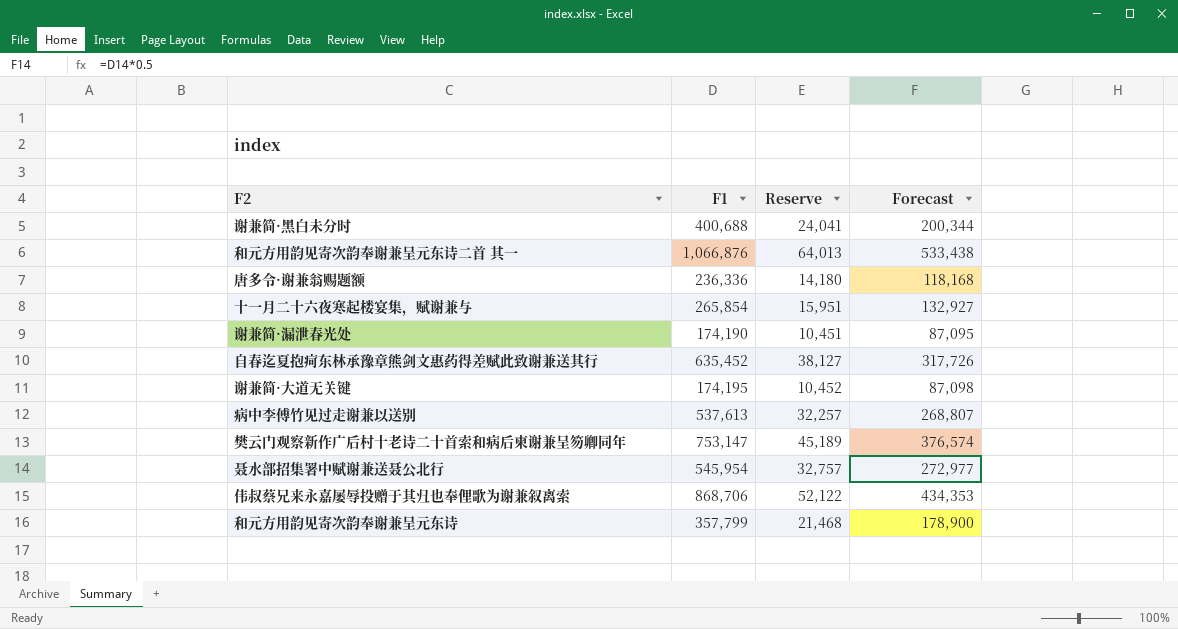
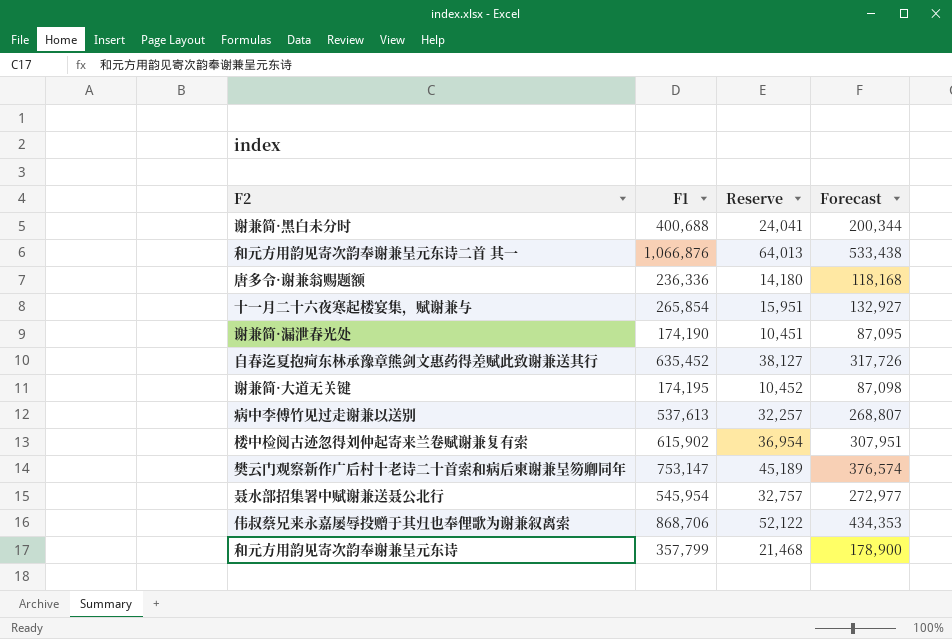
row 楼中检阅古迹忽得刘仲起寄来兰卷赋谢兼复有索: none -> 615,902 | 36,954 | 307,951

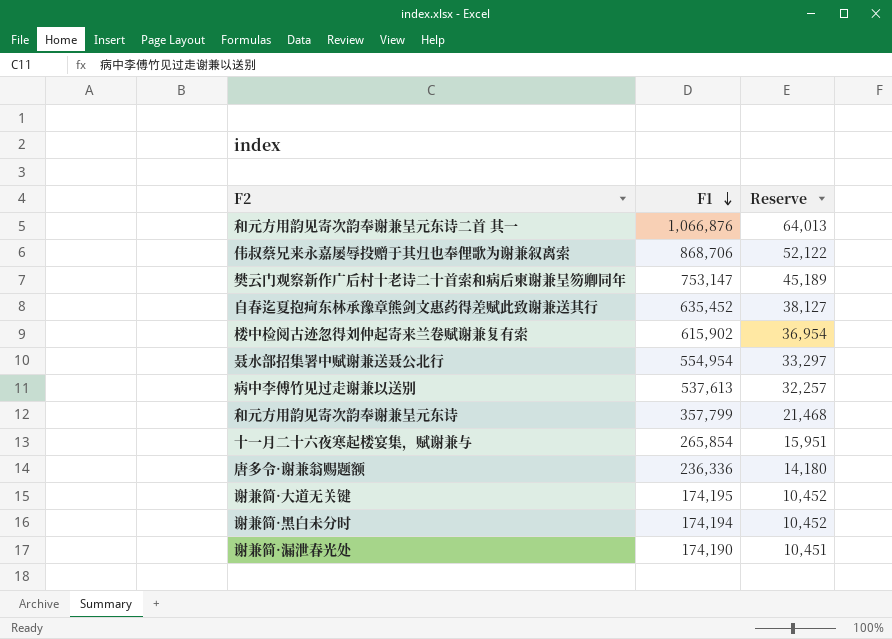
row order: none -> F1 descending
column Forecast | formula: [F1] * 0.5 -> none
聂水部招集署中赋谢兼送聂公北行 | F1: 545,954 -> 554,954
聂水部招集署中赋谢兼送聂公北行 | Reserve: 32,757 -> 33,297
谢兼简·黑白未分时 | F1: 400,688 -> 174,194
谢兼简·黑白未分时 | Reserve: 24,041 -> 10,452

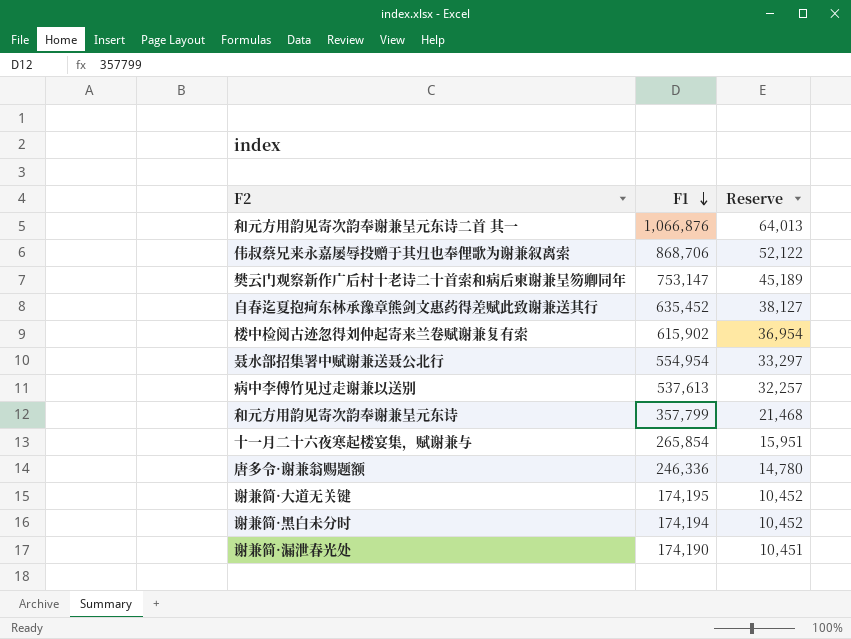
唐多令·谢兼翁赐题额 | F1: 236,336 -> 246,336
唐多令·谢兼翁赐题额 | Reserve: 14,180 -> 14,780

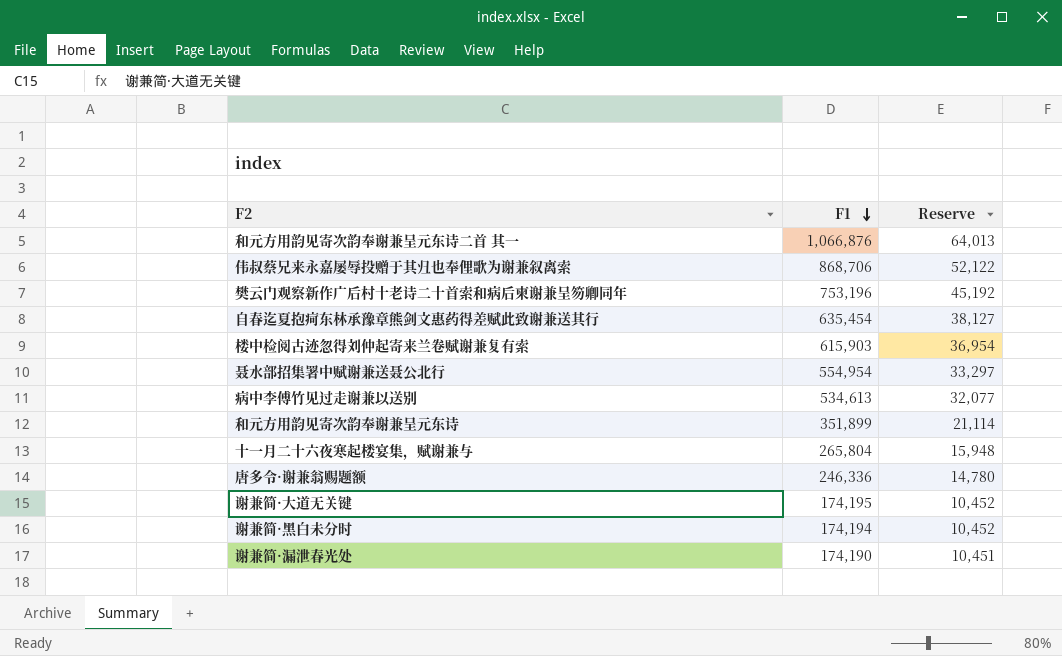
樊云门观察新作广后村十老诗二十首索和病后柬谢兼呈笏卿同年 | F1: 753,147 -> 753,196
樊云门观察新作广后村十老诗二十首索和病后柬谢兼呈笏卿同年 | Reserve: 45,189 -> 45,192
自春迄夏抱疴东林承豫章熊剑文惠药得差赋此致谢兼送其行 | F1: 635,452 -> 635,454
楼中检阅古迹忽得刘仲起寄来兰卷赋谢兼复有索 | F1: 615,902 -> 615,903
病中李傅竹见过走谢兼以送别 | F1: 537,613 -> 534,613
病中李傅竹见过走谢兼以送别 | Reserve: 32,257 -> 32,077
和元方用韵见寄次韵奉谢兼呈元东诗 | F1: 357,799 -> 351,899
和元方用韵见寄次韵奉谢兼呈元东诗 | Reserve: 21,468 -> 21,114
十一月二十六夜寒起楼宴集，赋谢兼与 | F1: 265,854 -> 265,804
十一月二十六夜寒起楼宴集，赋谢兼与 | Reserve: 15,951 -> 15,948

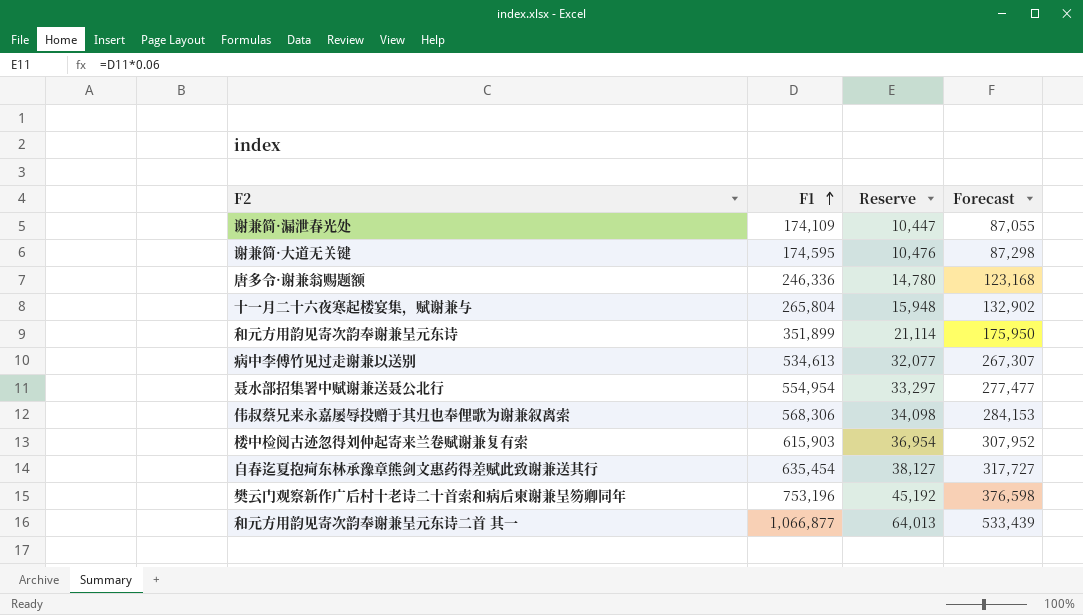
row order: F1 descending -> F1 ascending
column Forecast | formula: none -> [F1] * 0.5
row 谢兼简·黑白未分时: 174,194 | 10,452 -> none
谢兼简·漏泄春光处 | F1: 174,190 -> 174,109
谢兼简·漏泄春光处 | Reserve: 10,451 -> 10,447
谢兼简·大道无关键 | F1: 174,195 -> 174,595
谢兼简·大道无关键 | Reserve: 10,452 -> 10,476
伟叔蔡兄来永嘉屡辱投赠于其归也奉俚歌为谢兼叙离索 | F1: 868,706 -> 568,306
伟叔蔡兄来永嘉屡辱投赠于其归也奉俚歌为谢兼叙离索 | Reserve: 52,122 -> 34,098
和元方用韵见寄次韵奉谢兼呈元东诗二首 其一 | F1: 1,066,876 -> 1,066,877

